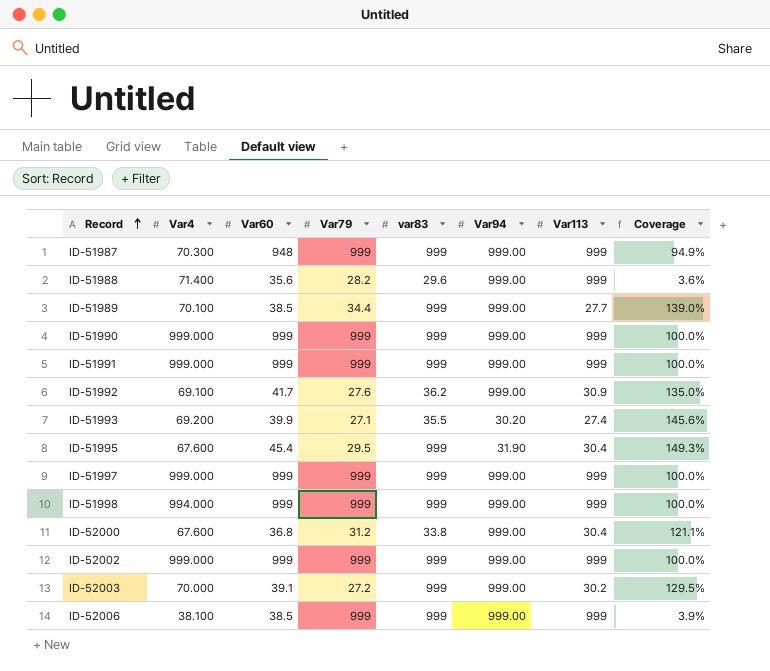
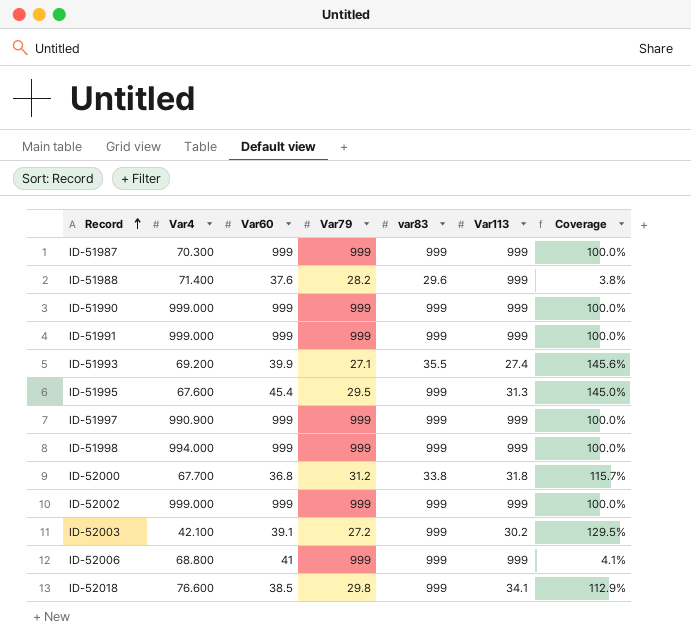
column Var94 | position: 6 -> none
row ID-51989: 70.100 | 38.5 | 34.4 | 999 | 999.00 | 27.7 | 139.0% -> none
row ID-51992: 69.100 | 41.7 | 27.6 | 36.2 | 999.00 | 30.9 | 135.0% -> none
ID-51987 | Var60: 948 -> 999
ID-51987 | Coverage: 94.9% -> 100.0%
ID-51988 | Var60: 35.6 -> 37.6
ID-51988 | Coverage: 3.6% -> 3.8%
ID-51995 | Var113: 30.4 -> 31.3
ID-51995 | Coverage: 149.3% -> 145.0%
ID-51997 | Var4: 999.000 -> 990.900
ID-52000 | Var4: 67.600 -> 67.700
ID-52000 | Var113: 30.4 -> 31.8
ID-52000 | Coverage: 121.1% -> 115.7%
ID-52003 | Var4: 70.000 -> 42.100
ID-52006 | Var4: 38.100 -> 68.800
ID-52006 | Var60: 38.5 -> 41
ID-52006 | Coverage: 3.9% -> 4.1%
row ID-52018: none -> 76.600 | 38.5 | 29.8 | 999 | 34.1 | 112.9%

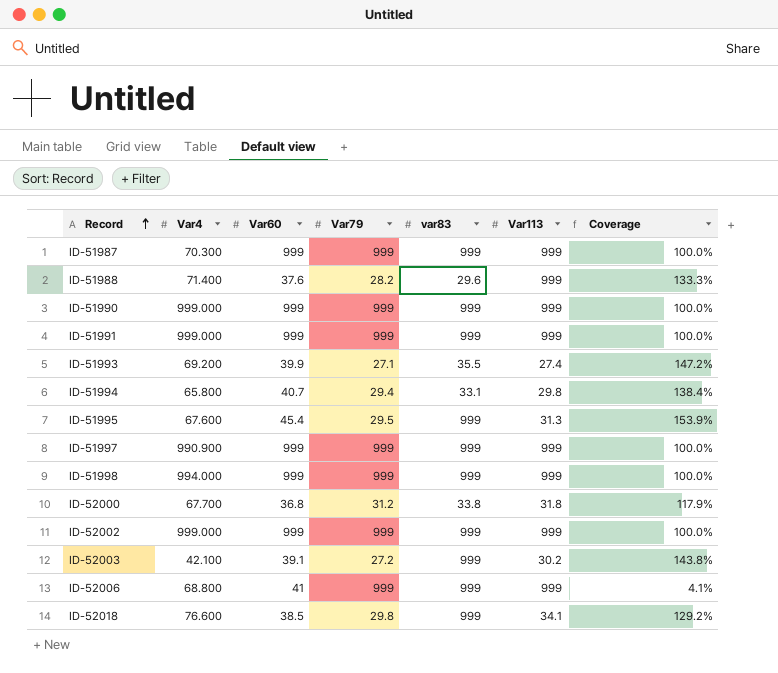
column Coverage | formula: [Var60] / [Var113] -> [Var60] / [Var79]
row ID-51994: none -> 65.800 | 40.7 | 29.4 | 33.1 | 29.8 | 138.4%

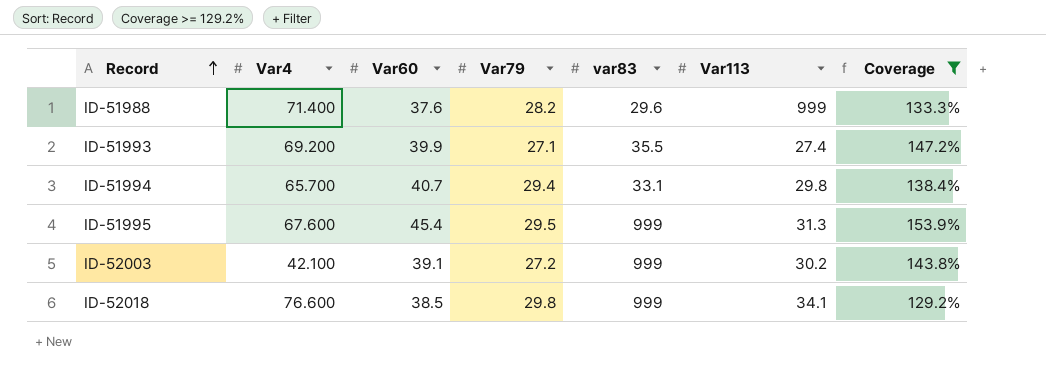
filter: none -> Coverage >= 129.2%
ID-51994 | Var4: 65.800 -> 65.700

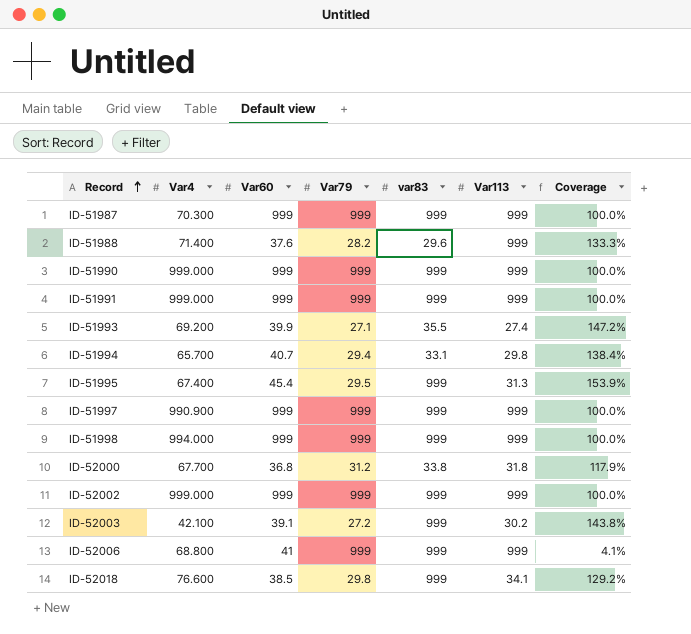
filter: Coverage >= 129.2% -> none
ID-51995 | Var4: 67.600 -> 67.400

